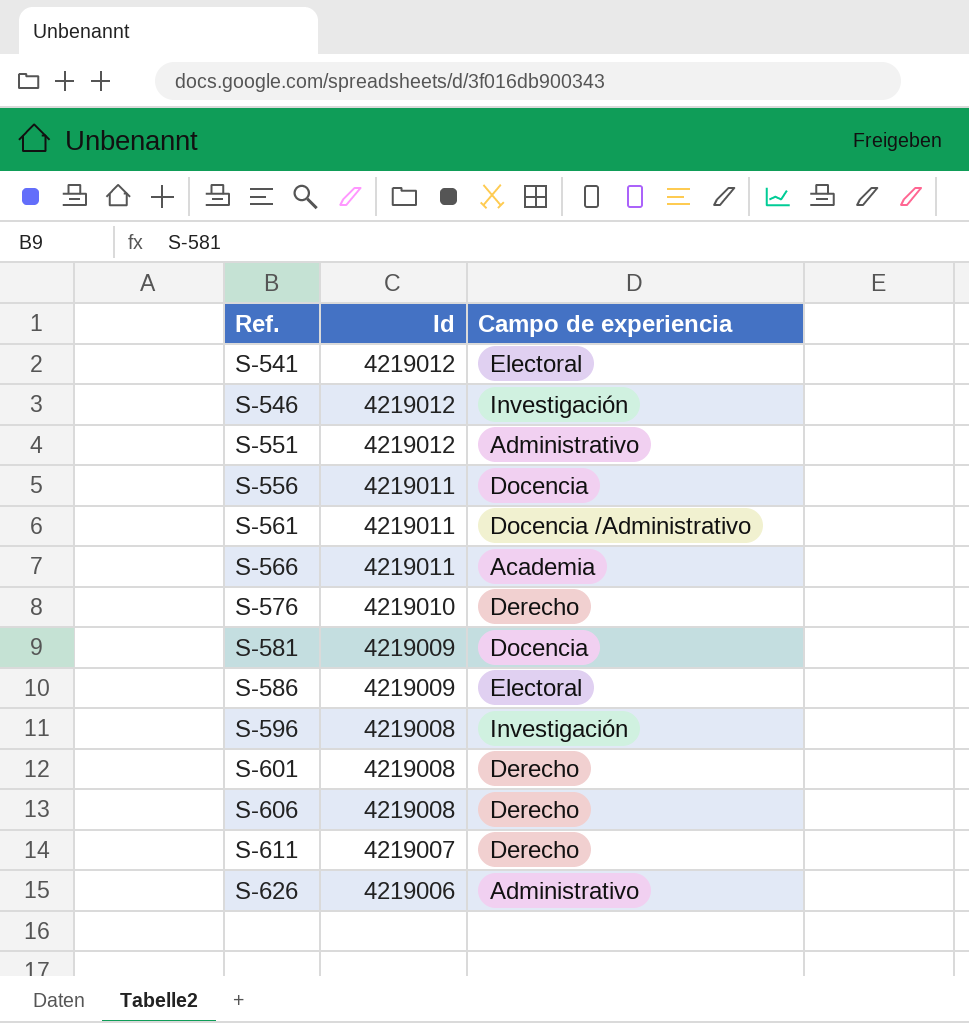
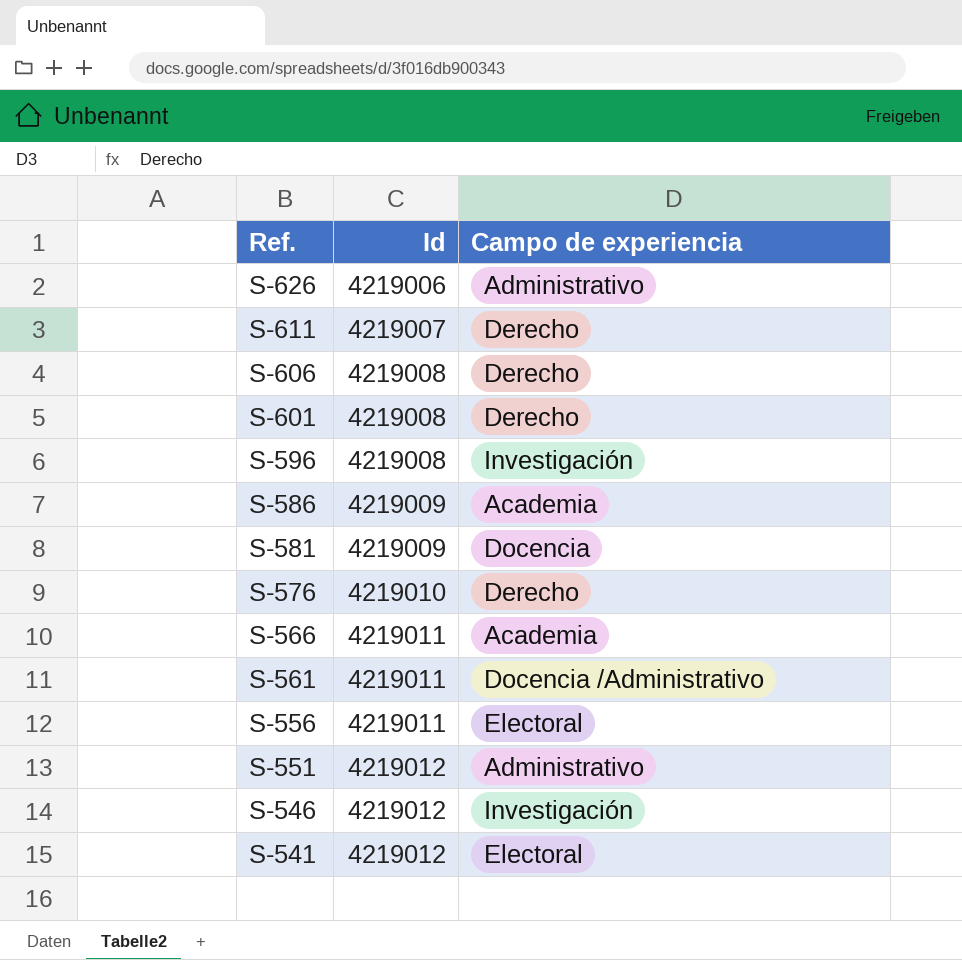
row order: Ref. ascending -> Ref. descending
S-586 | Campo de experiencia: Electoral -> Academia
S-556 | Campo de experiencia: Docencia -> Electoral

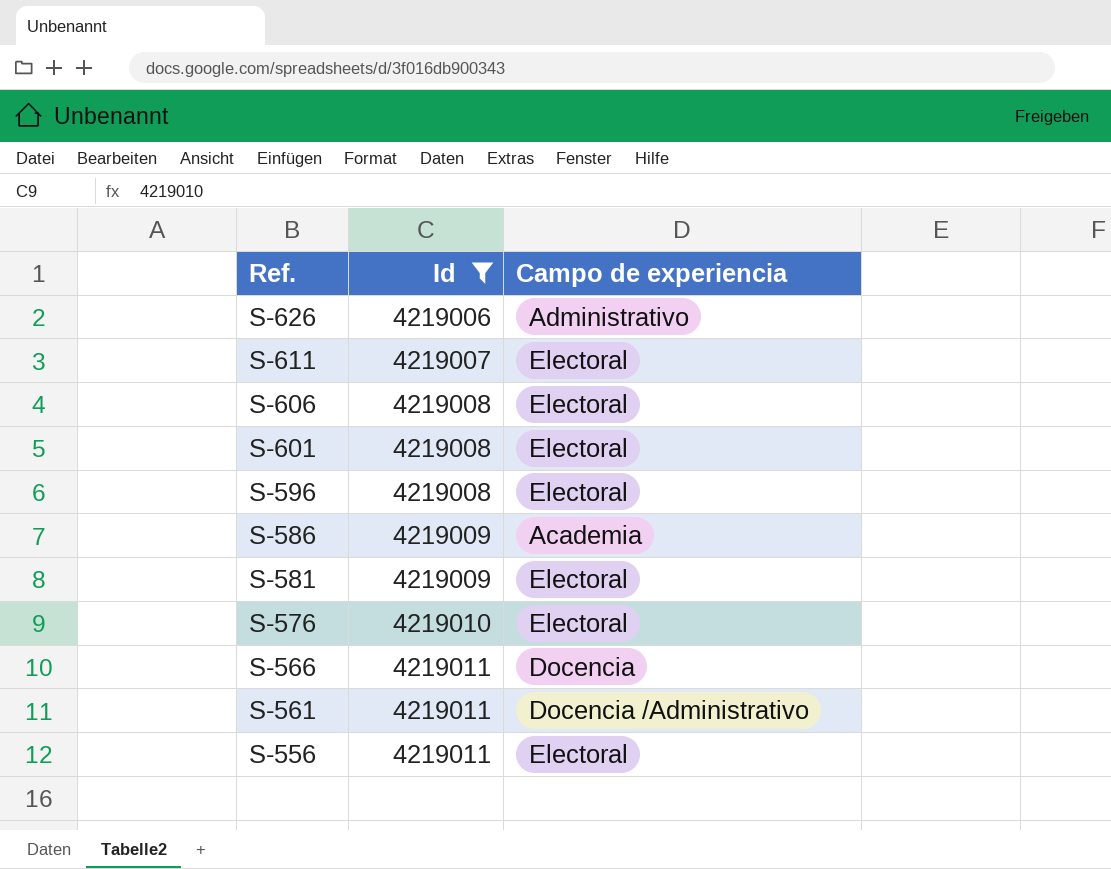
filter: none -> Id != 4219012
S-611 | Campo de experiencia: Derecho -> Electoral
S-606 | Campo de experiencia: Derecho -> Electoral
S-601 | Campo de experiencia: Derecho -> Electoral
S-596 | Campo de experiencia: Investigación -> Electoral
S-581 | Campo de experiencia: Docencia -> Electoral
S-576 | Campo de experiencia: Derecho -> Electoral
S-566 | Campo de experiencia: Academia -> Docencia

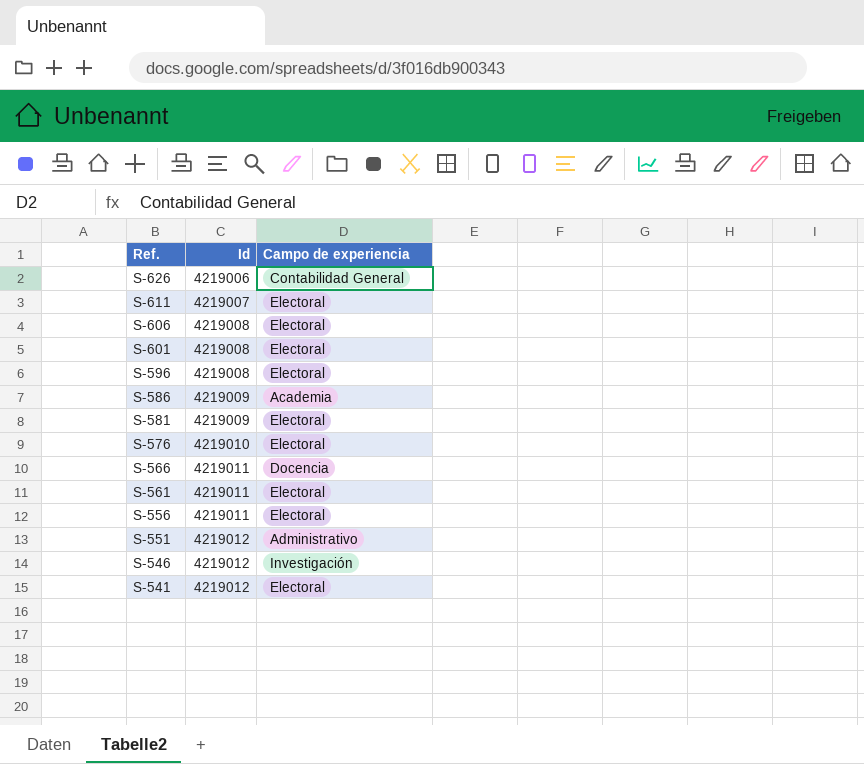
filter: Id != 4219012 -> none
S-626 | Campo de experiencia: Administrativo -> Contabilidad General
S-561 | Campo de experiencia: Docencia /Administrativo -> Electoral

